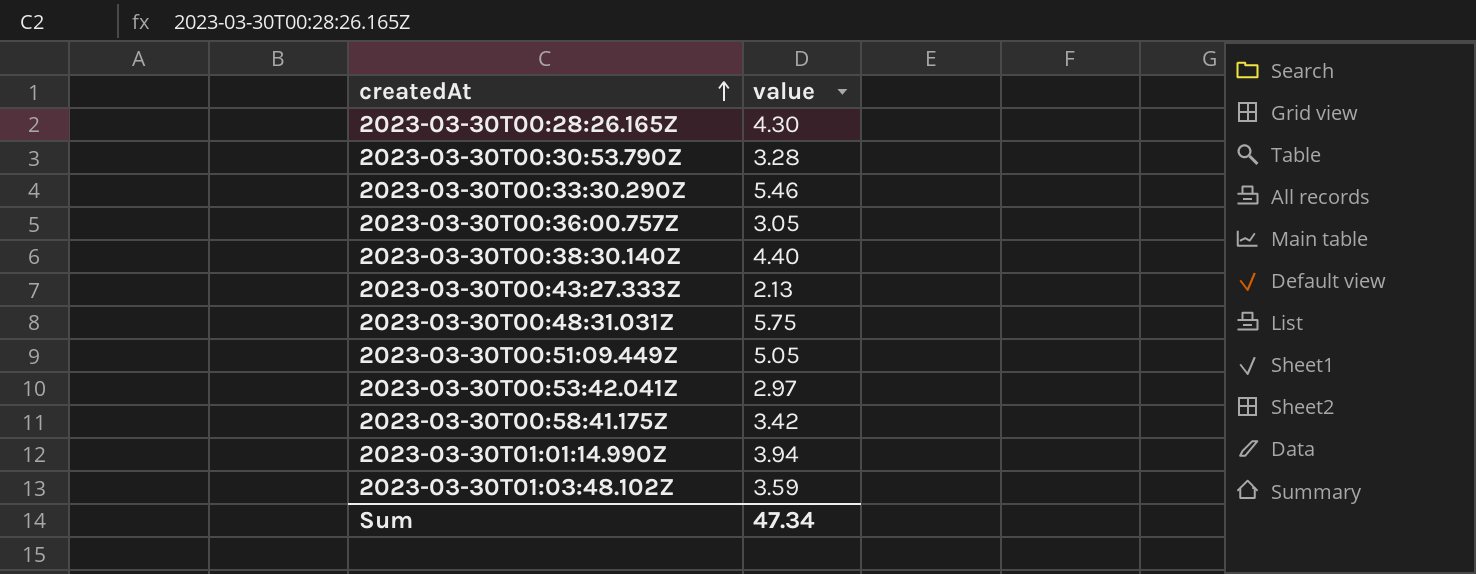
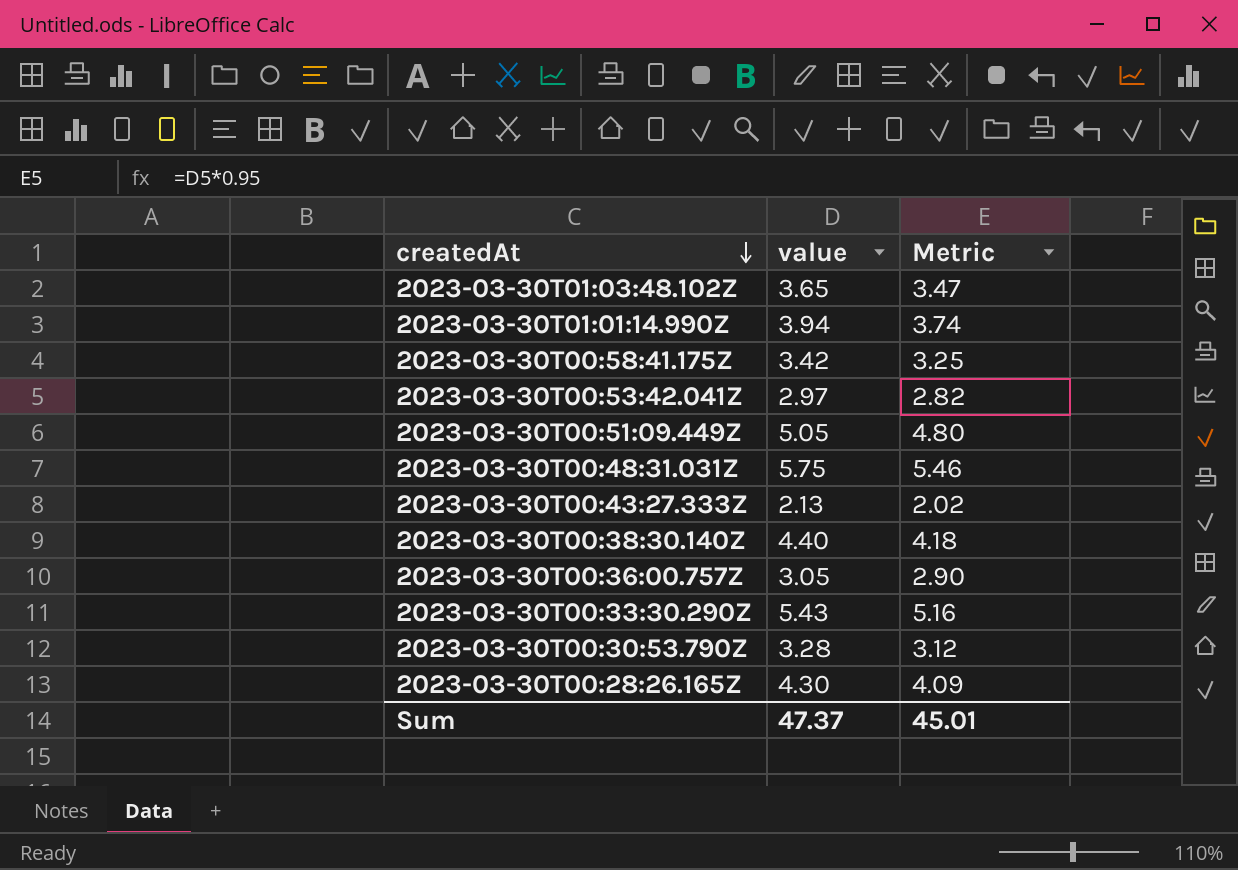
row order: createdAt ascending -> createdAt descending
column Metric | formula: none -> [value] * 0.95
2023-03-30T01:03:48.102Z | value: 3.59 -> 3.65
2023-03-30T00:33:30.290Z | value: 5.46 -> 5.43
Sum | value: 47.34 -> 47.37

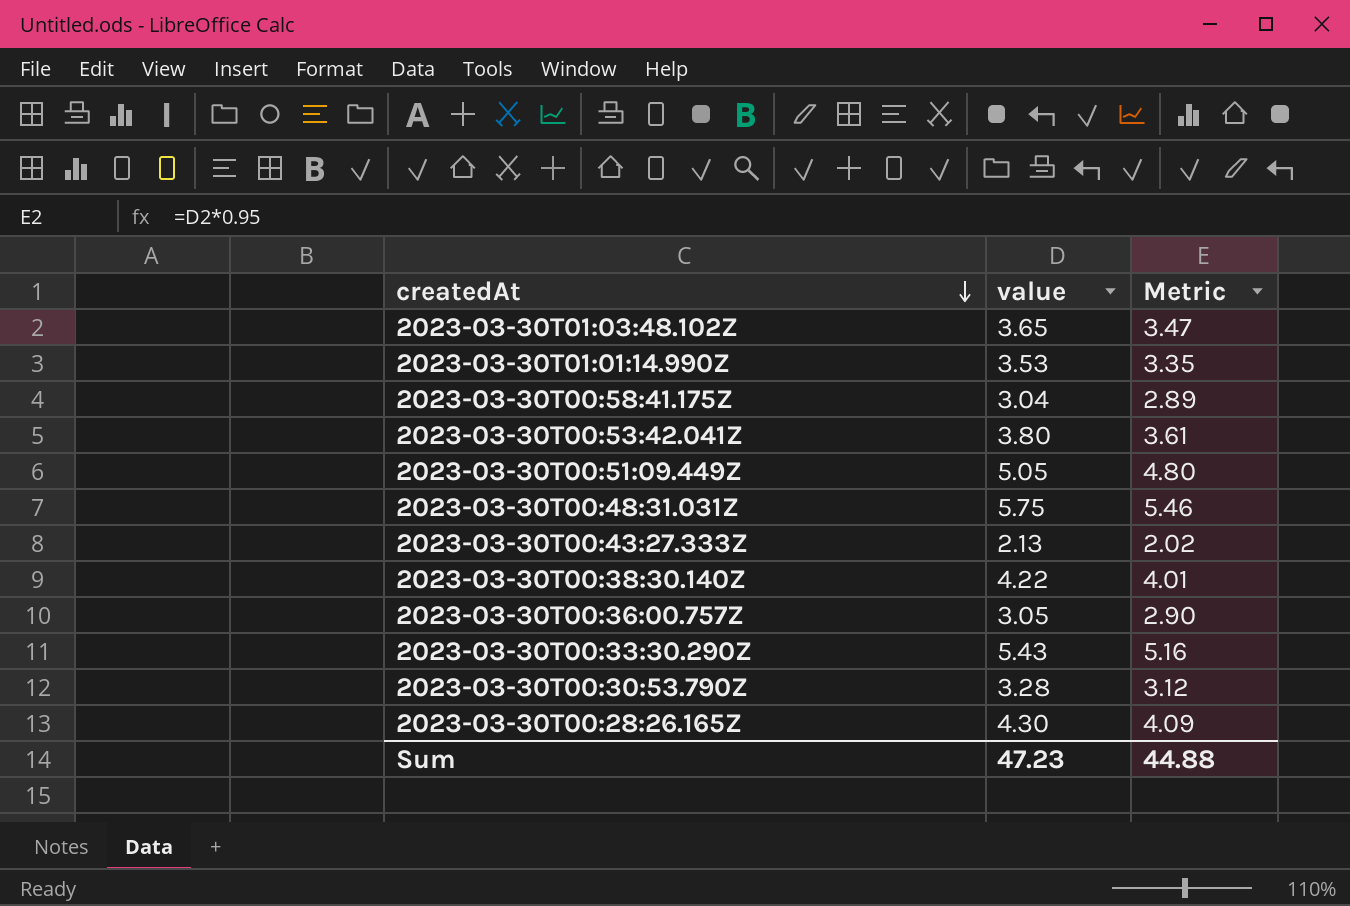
2023-03-30T01:01:14.990Z | value: 3.94 -> 3.53
2023-03-30T01:01:14.990Z | Metric: 3.74 -> 3.35
2023-03-30T00:58:41.175Z | value: 3.42 -> 3.04
2023-03-30T00:58:41.175Z | Metric: 3.25 -> 2.89
2023-03-30T00:53:42.041Z | value: 2.97 -> 3.80
2023-03-30T00:53:42.041Z | Metric: 2.82 -> 3.61
2023-03-30T00:38:30.140Z | value: 4.40 -> 4.22
2023-03-30T00:38:30.140Z | Metric: 4.18 -> 4.01
Sum | value: 47.37 -> 47.23
Sum | Metric: 45.01 -> 44.88

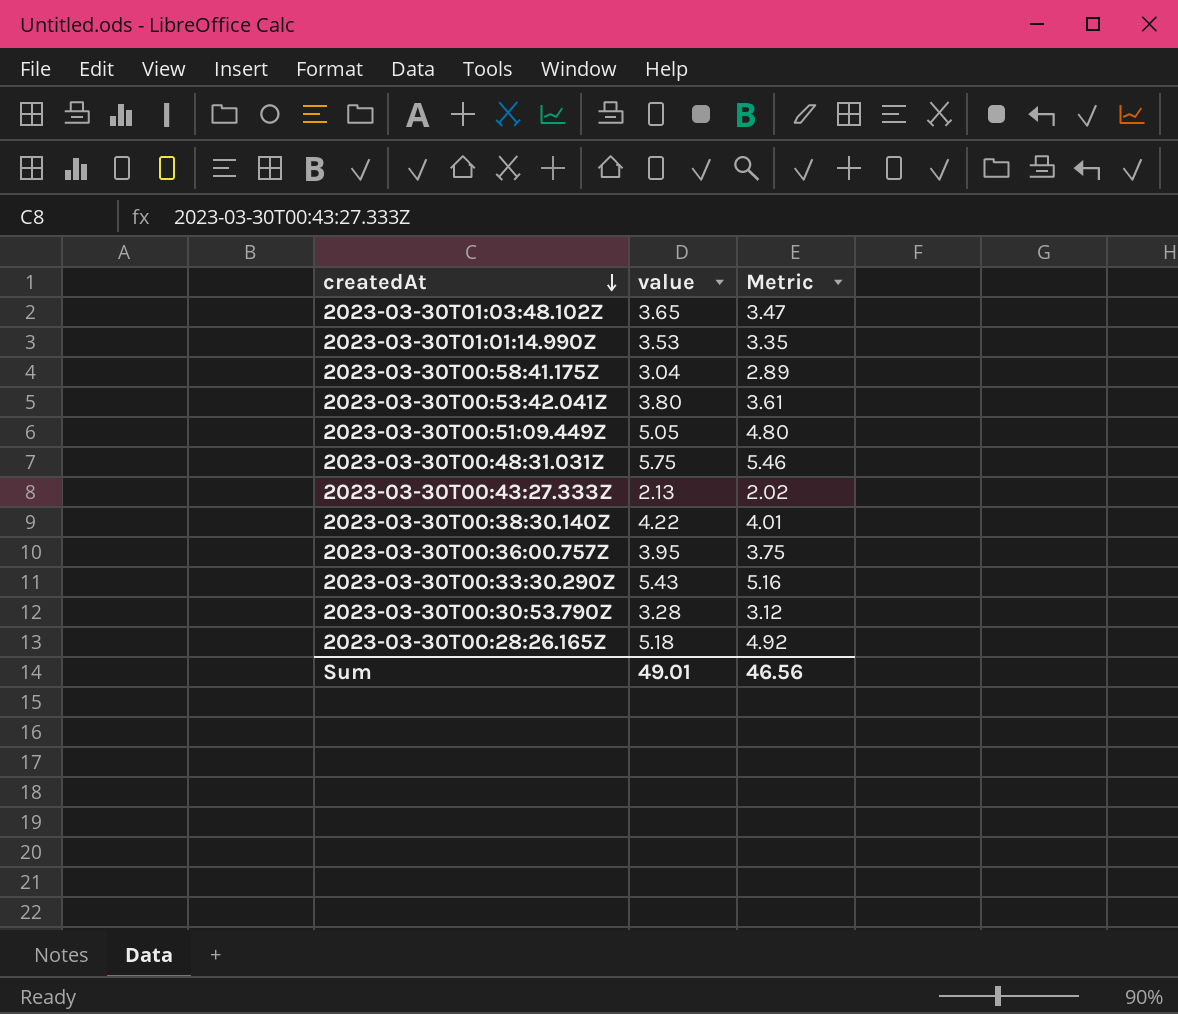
2023-03-30T00:36:00.757Z | value: 3.05 -> 3.95
2023-03-30T00:36:00.757Z | Metric: 2.90 -> 3.75
2023-03-30T00:28:26.165Z | value: 4.30 -> 5.18
2023-03-30T00:28:26.165Z | Metric: 4.09 -> 4.92
Sum | value: 47.23 -> 49.01
Sum | Metric: 44.88 -> 46.56

